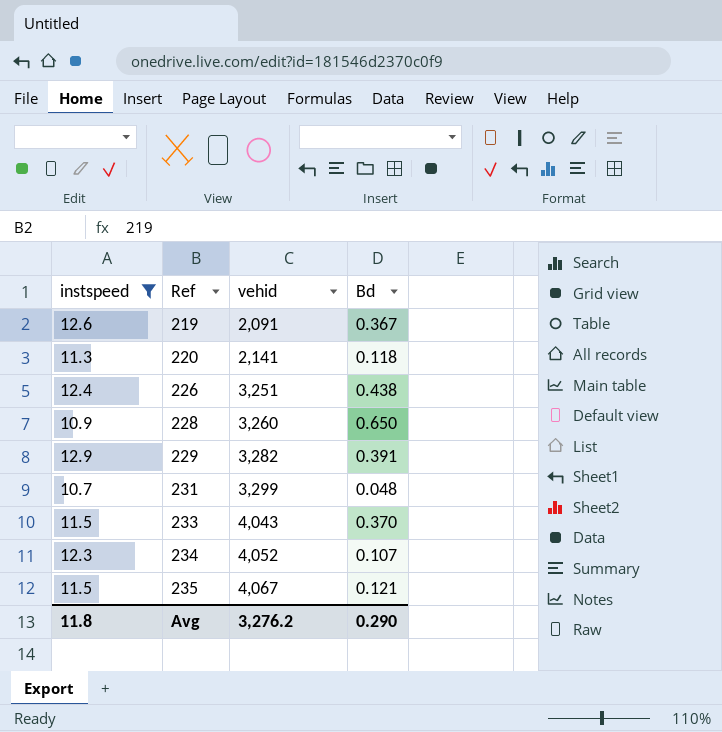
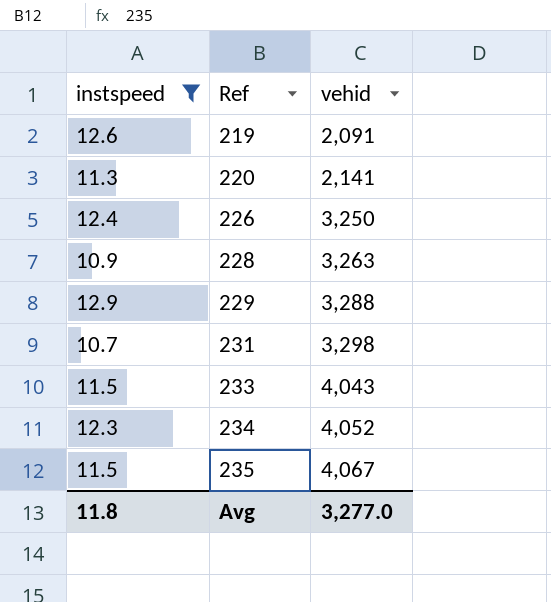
column Bd | position: 4 -> none
226 | vehid: 3,251 -> 3,250
228 | vehid: 3,260 -> 3,263
229 | vehid: 3,282 -> 3,288
231 | vehid: 3,299 -> 3,298
Avg | vehid: 3,276.2 -> 3,277.0

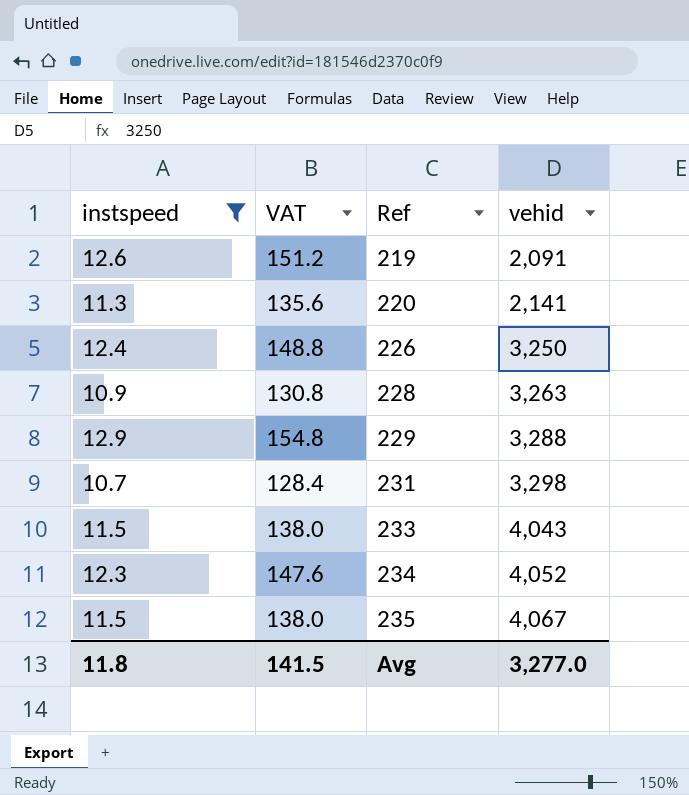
column VAT | formula: none -> [instspeed] * 12

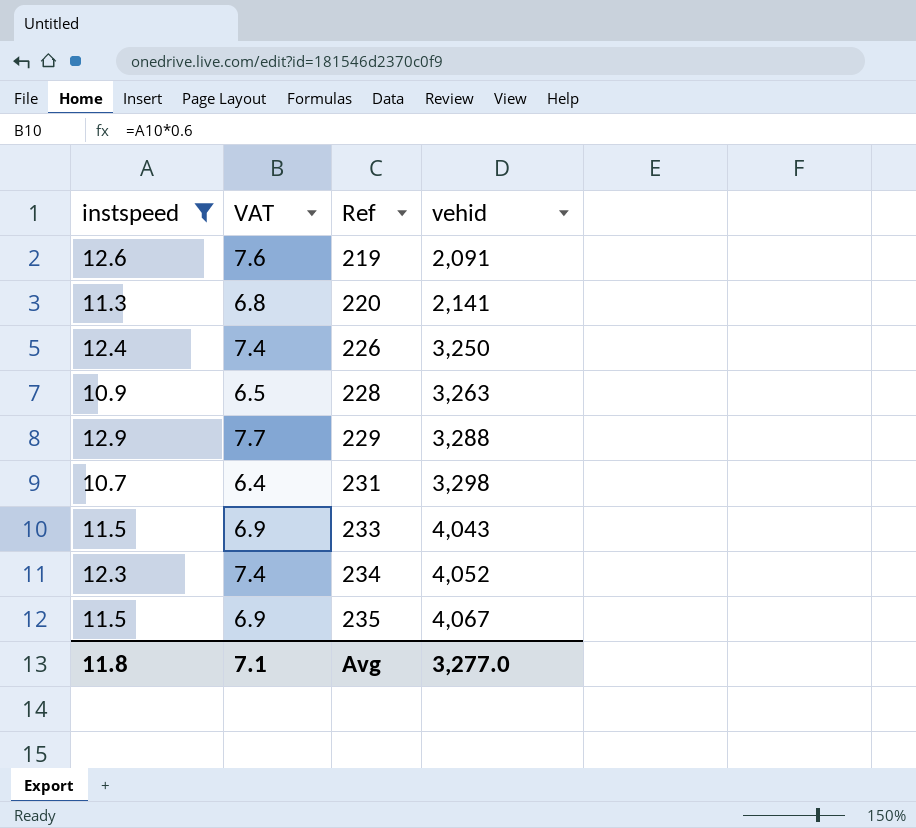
column VAT | formula: [instspeed] * 12 -> [instspeed] * 0.6
Avg | VAT: 141.5 -> 7.1

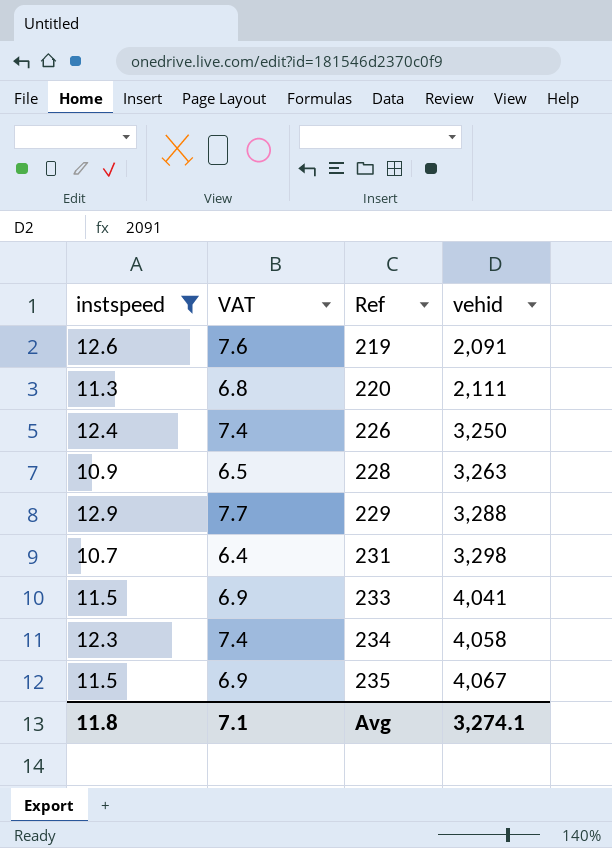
220 | vehid: 2,141 -> 2,111
233 | vehid: 4,043 -> 4,041
234 | vehid: 4,052 -> 4,058
Avg | vehid: 3,277.0 -> 3,274.1

